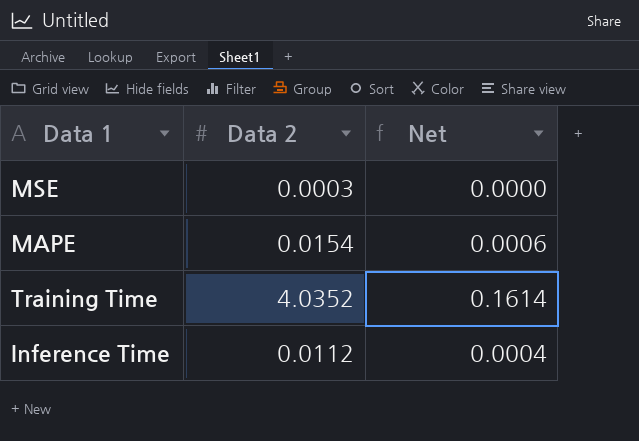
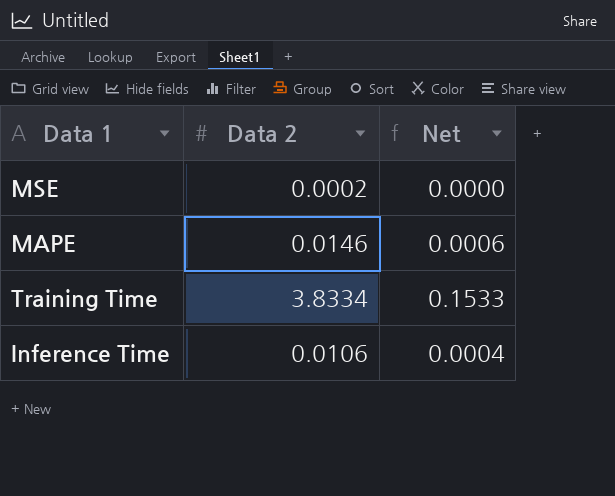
MSE | Data 2: 0.0003 -> 0.0002
MAPE | Data 2: 0.0154 -> 0.0146
Training Time | Data 2: 4.0352 -> 3.8334
Training Time | Net: 0.1614 -> 0.1533
Inference Time | Data 2: 0.0112 -> 0.0106

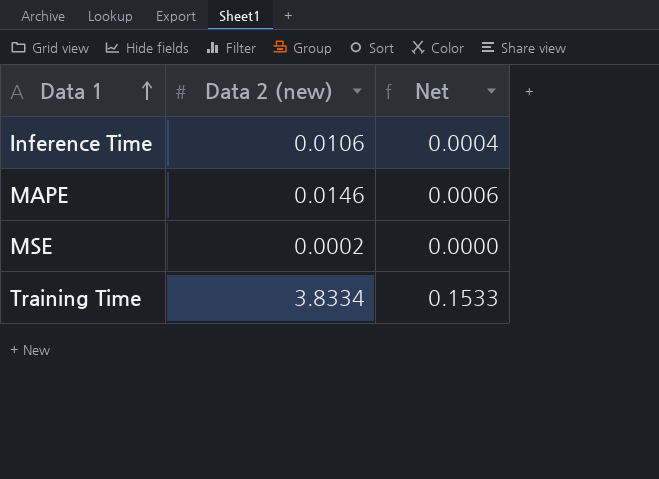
row order: none -> Data 1 ascending
column name: Data 2 -> Data 2 (new)

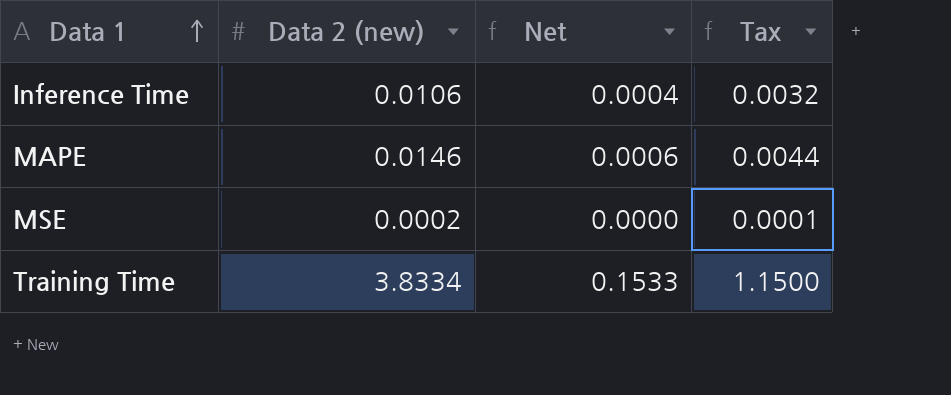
column Tax | formula: none -> [Data 2 (new)] * 0.3

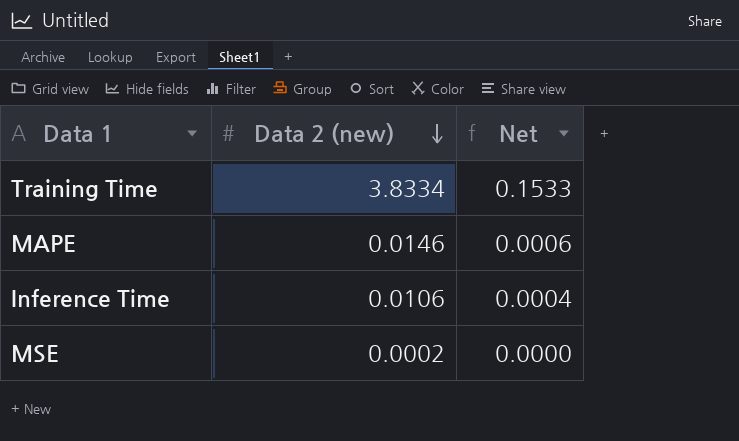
row order: Data 1 ascending -> Data 2 (new) descending
column Tax | formula: [Data 2 (new)] * 0.3 -> none

